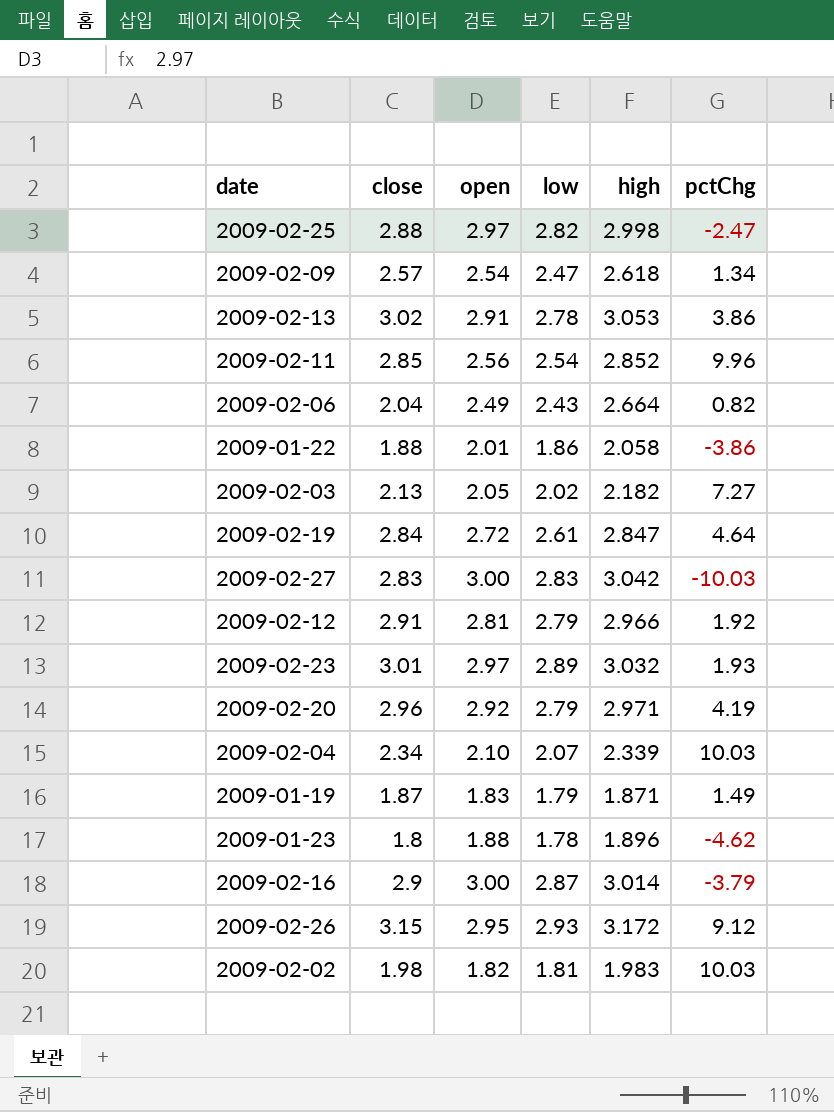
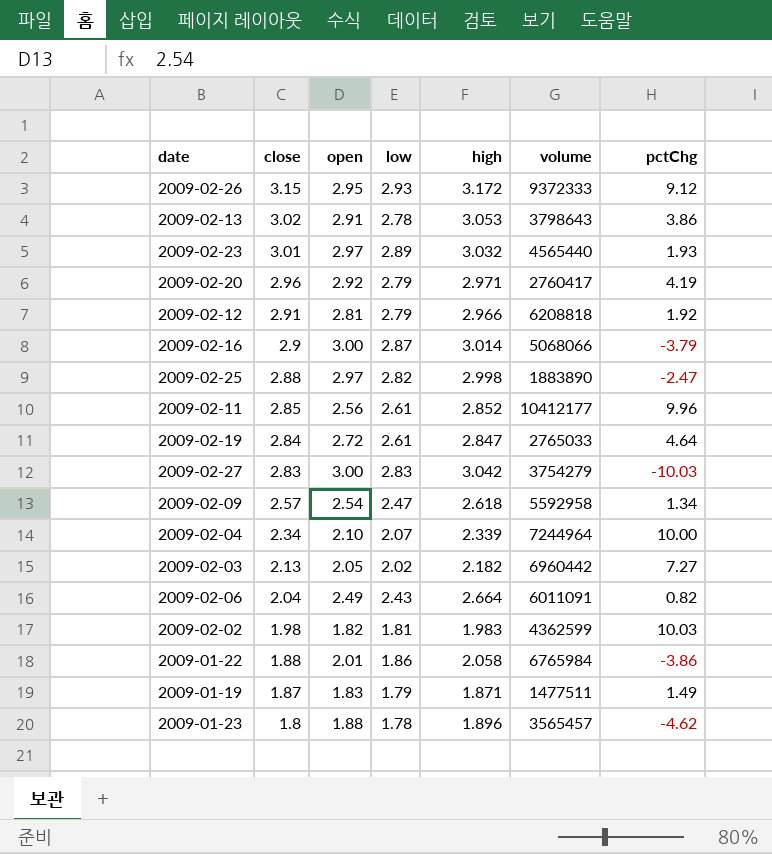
row order: none -> close descending
column volume | position: none -> 6
2009-02-11 | low: 2.54 -> 2.61
2009-02-04 | pctChg: 10.03 -> 10.00

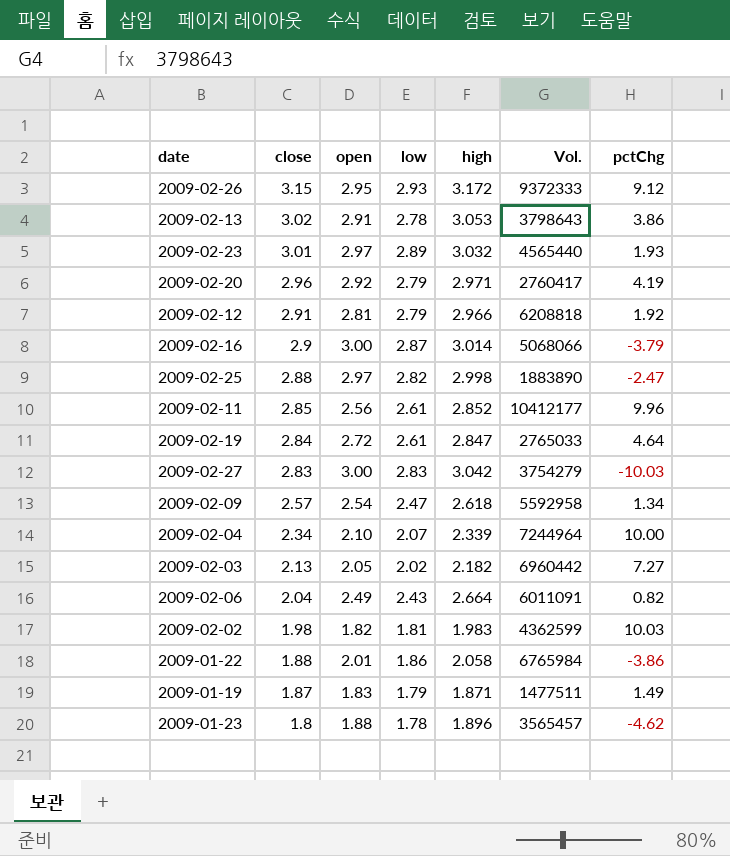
column name: volume -> Vol.

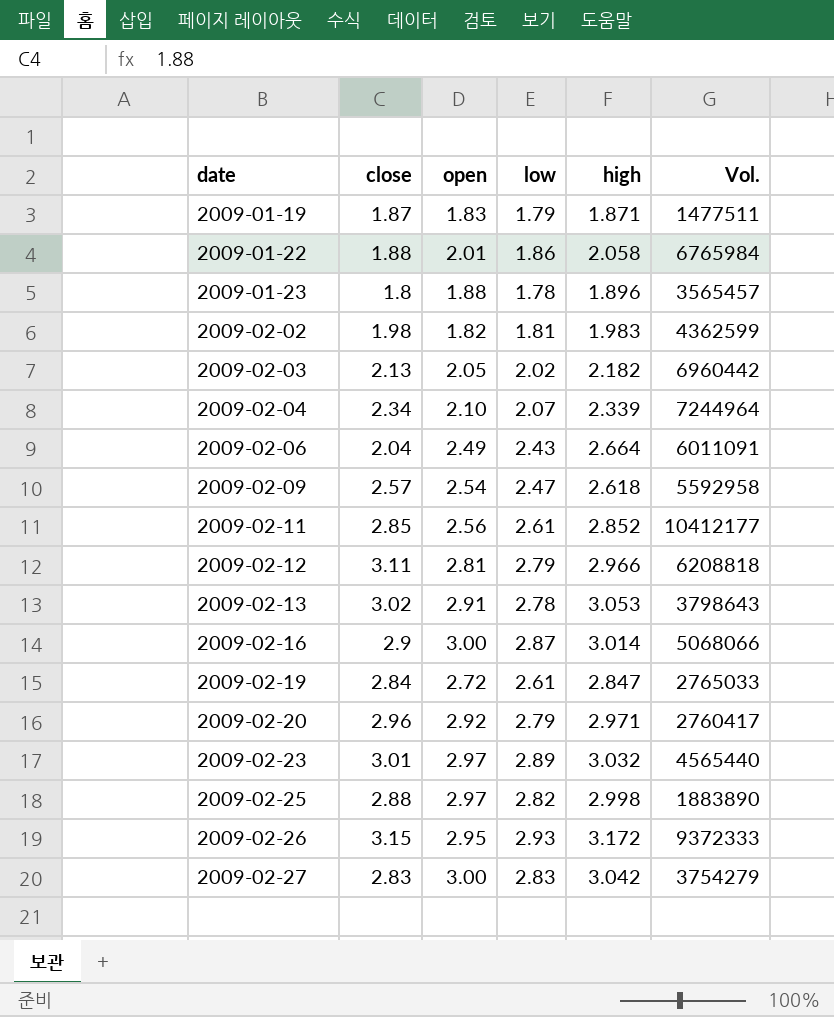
row order: close descending -> date ascending
column pctChg | position: 7 -> none
2009-02-12 | close: 2.91 -> 3.11

